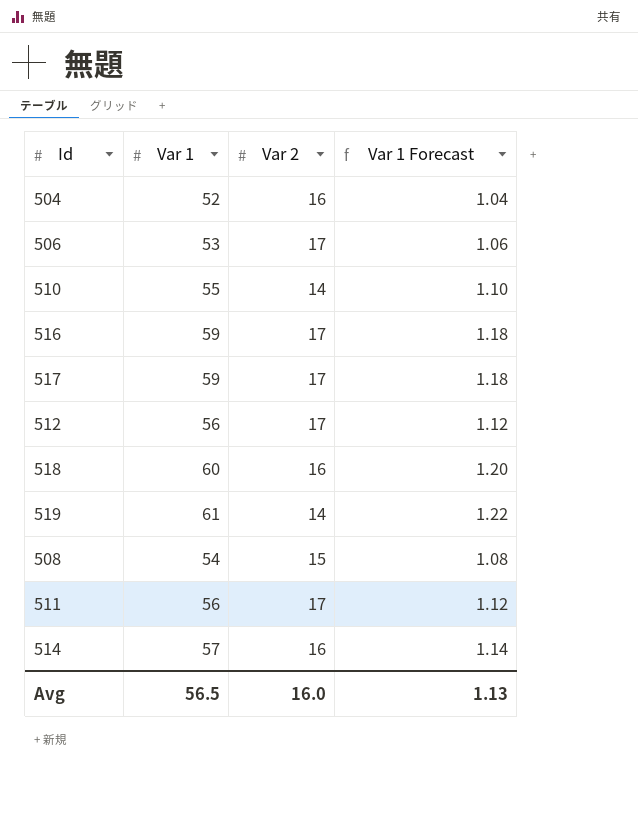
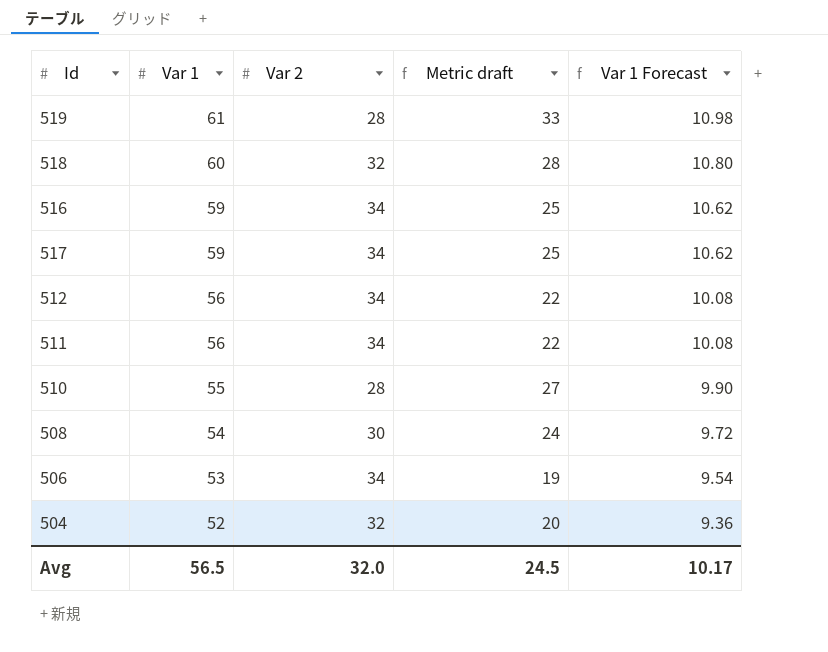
row order: none -> Var 1 descending
column Metric draft | formula: none -> [Var 1] - [Var 2]
column Var 1 Forecast | formula: [Var 1] * 0.02 -> [Var 1] * 0.18
row 514: 57 | 16 | 1.14 -> none
519 | Var 2: 14 -> 28
518 | Var 2: 16 -> 32
516 | Var 2: 17 -> 34
517 | Var 2: 17 -> 34
512 | Var 2: 17 -> 34
511 | Var 2: 17 -> 34
510 | Var 2: 14 -> 28
508 | Var 2: 15 -> 30
506 | Var 2: 17 -> 34
504 | Var 2: 16 -> 32
Avg | Var 2: 16.0 -> 32.0
Avg | Var 1 Forecast: 1.13 -> 10.17

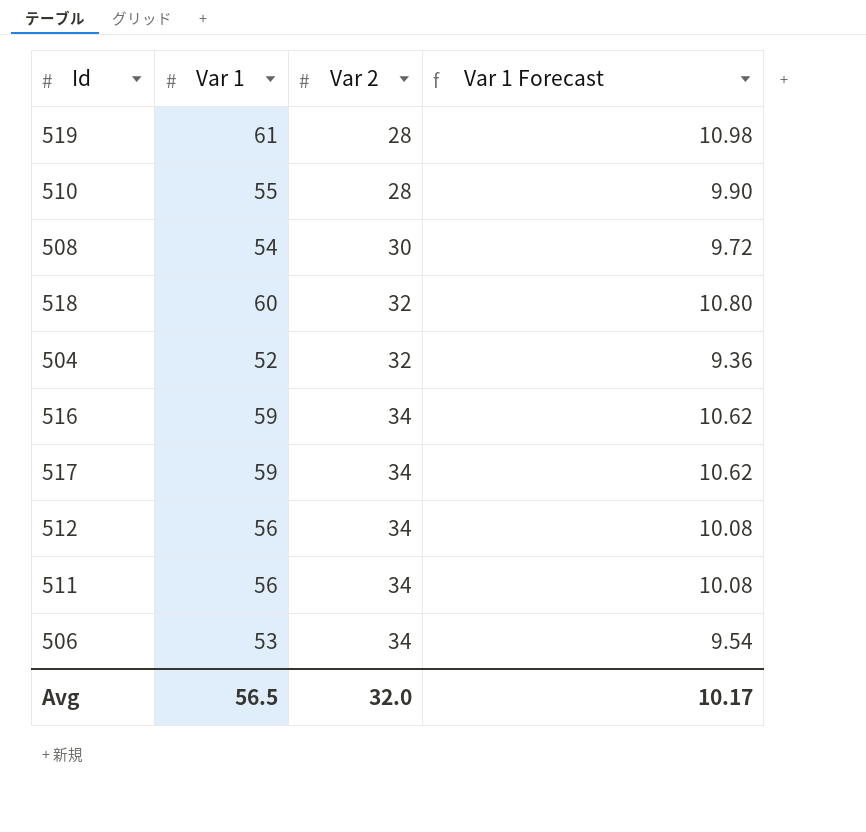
row order: Var 1 descending -> Var 2 ascending
column Metric draft | formula: [Var 1] - [Var 2] -> none

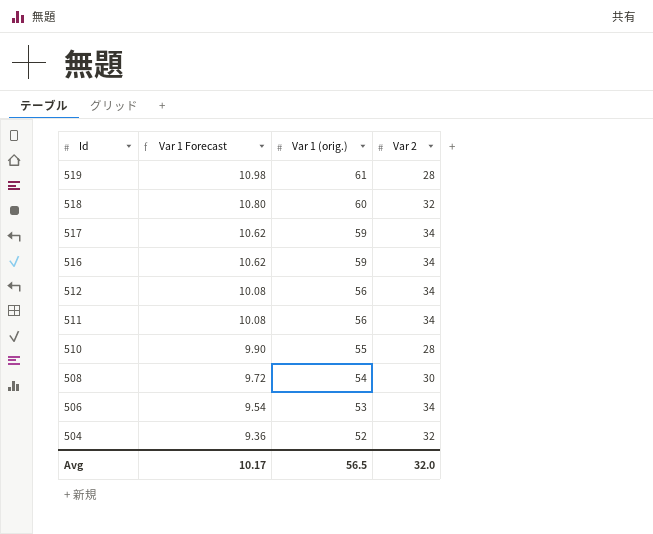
row order: Var 2 ascending -> Id descending
column Var 1 Forecast | position: 4 -> 2
column name: Var 1 -> Var 1 (orig.)

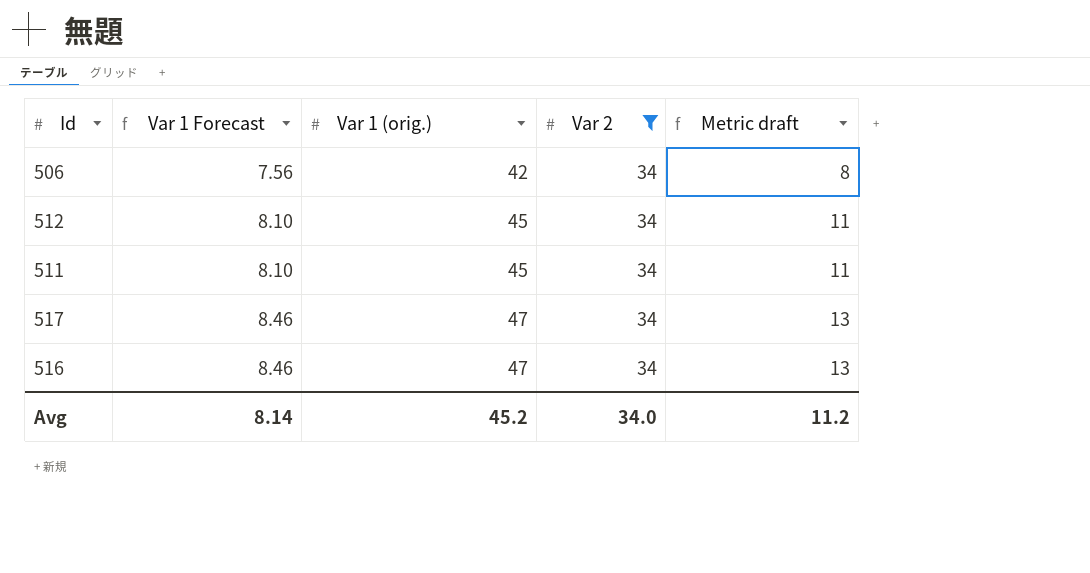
filter: none -> Var 2 = 34
row order: Id descending -> Var 1 Forecast ascending
column Metric draft | formula: none -> [Var 1 (orig.)] - [Var 2]
506 | Var 1 Forecast: 9.54 -> 7.56
506 | Var 1 (orig.): 53 -> 42
512 | Var 1 Forecast: 10.08 -> 8.10
512 | Var 1 (orig.): 56 -> 45
511 | Var 1 Forecast: 10.08 -> 8.10
511 | Var 1 (orig.): 56 -> 45
517 | Var 1 Forecast: 10.62 -> 8.46
517 | Var 1 (orig.): 59 -> 47
516 | Var 1 Forecast: 10.62 -> 8.46
516 | Var 1 (orig.): 59 -> 47
Avg | Var 1 Forecast: 10.17 -> 8.14
Avg | Var 1 (orig.): 56.5 -> 45.2
Avg | Var 2: 32.0 -> 34.0

